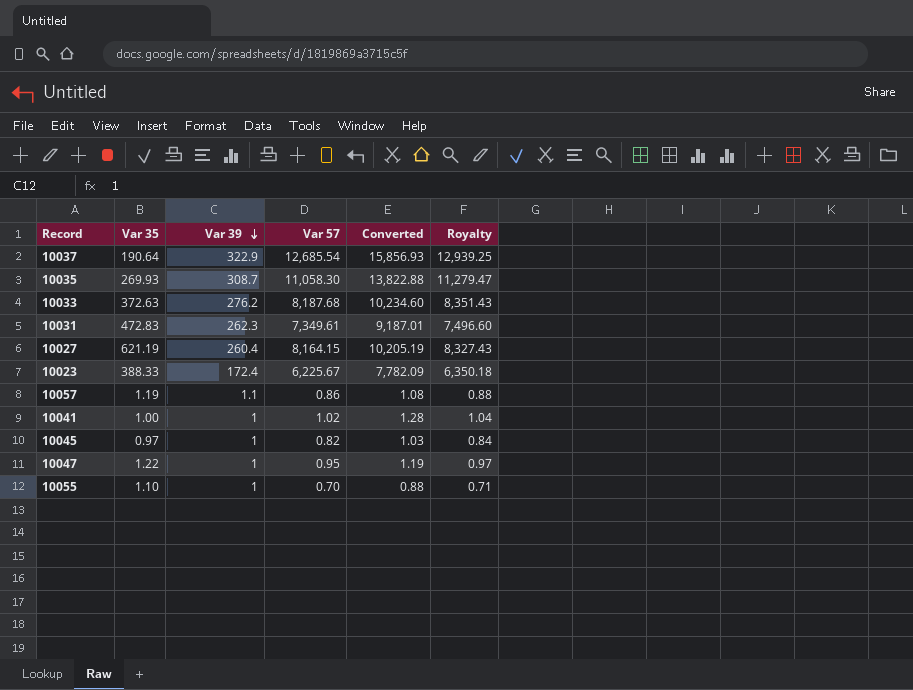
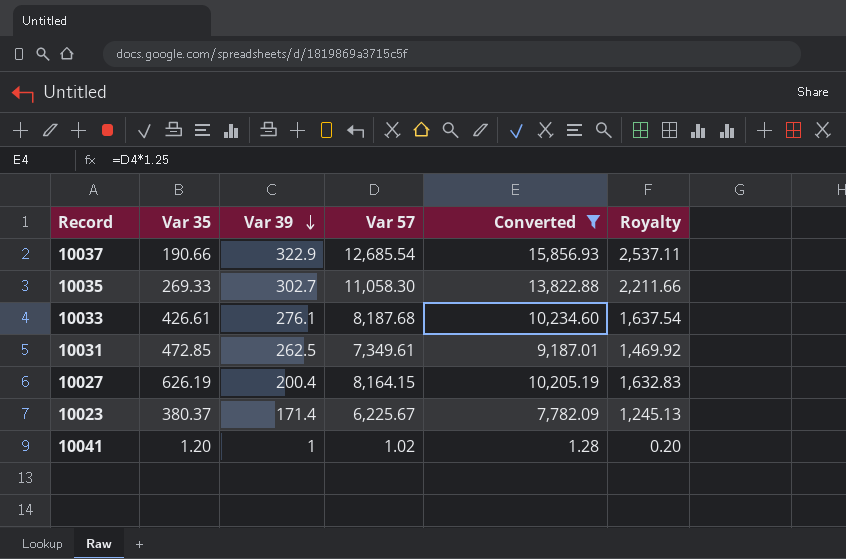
filter: none -> Converted >= 1.28
column Royalty | formula: [Var 57] * 1.02 -> [Var 57] * 0.2
10037 | Var 35: 190.64 -> 190.66
10035 | Var 35: 269.93 -> 269.33
10035 | Var 39: 308.7 -> 302.7
10033 | Var 35: 372.63 -> 426.61
10033 | Var 39: 276.2 -> 276.1
10031 | Var 35: 472.83 -> 472.85
10031 | Var 39: 262.3 -> 262.5
10027 | Var 35: 621.19 -> 626.19
10027 | Var 39: 260.4 -> 200.4
10023 | Var 35: 388.33 -> 380.37
10023 | Var 39: 172.4 -> 171.4
10041 | Var 35: 1.00 -> 1.20

